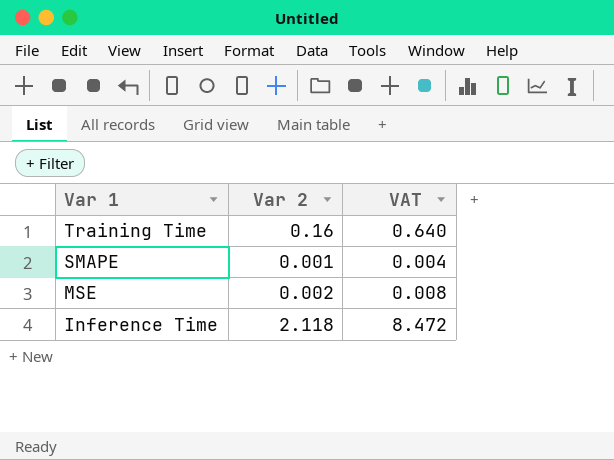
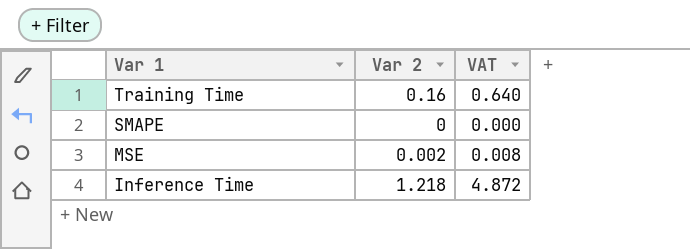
SMAPE | Var 2: 0.001 -> 0
SMAPE | VAT: 0.004 -> 0.000
Inference Time | Var 2: 2.118 -> 1.218
Inference Time | VAT: 8.472 -> 4.872

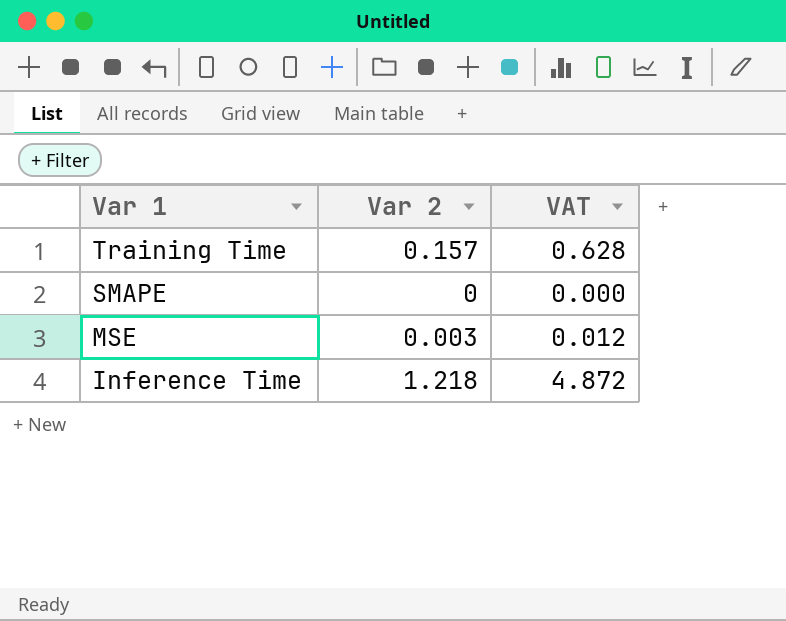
Training Time | Var 2: 0.16 -> 0.157
Training Time | VAT: 0.640 -> 0.628
MSE | Var 2: 0.002 -> 0.003
MSE | VAT: 0.008 -> 0.012

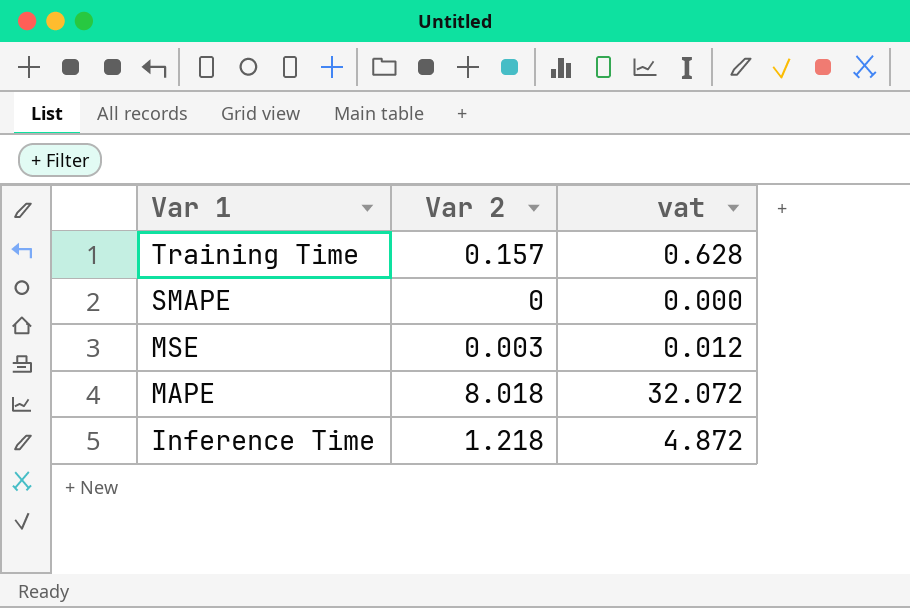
column name: VAT -> vat
row MAPE: none -> 8.018 | 32.072

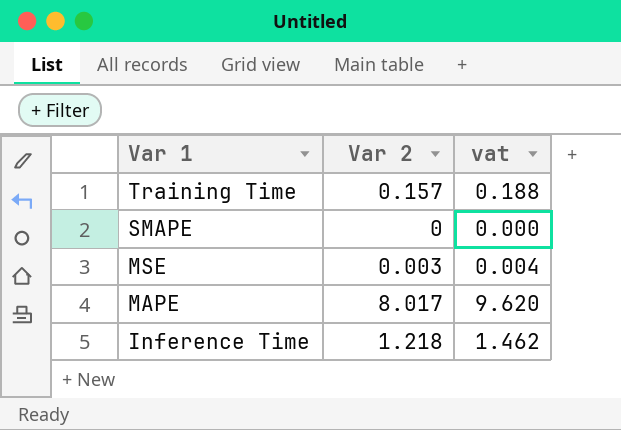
column vat | formula: [Var 2] * 4 -> [Var 2] * 1.2
MAPE | Var 2: 8.018 -> 8.017

